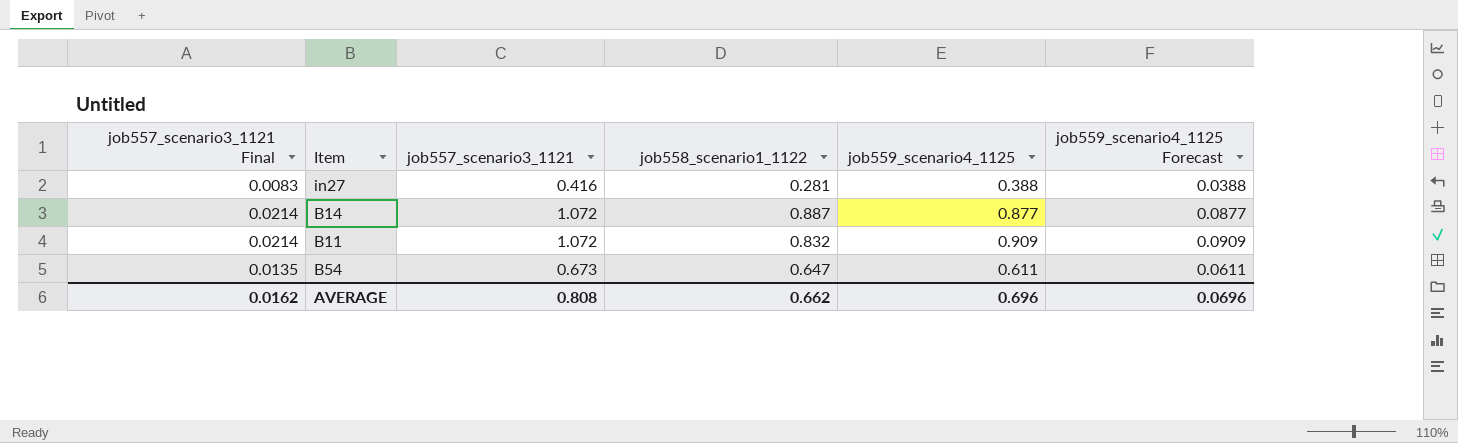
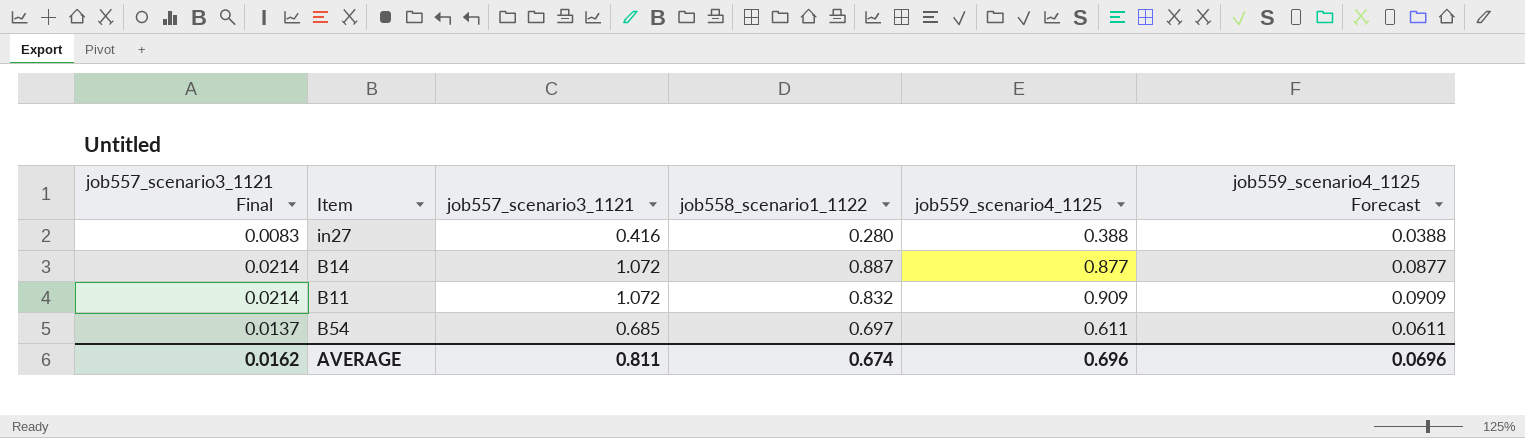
in27 | job558_scenario1_1122: 0.281 -> 0.280
B54 | job557_scenario3_1121 Final: 0.0135 -> 0.0137
B54 | job557_scenario3_1121: 0.673 -> 0.685
B54 | job558_scenario1_1122: 0.647 -> 0.697
AVERAGE | job557_scenario3_1121: 0.808 -> 0.811
AVERAGE | job558_scenario1_1122: 0.662 -> 0.674

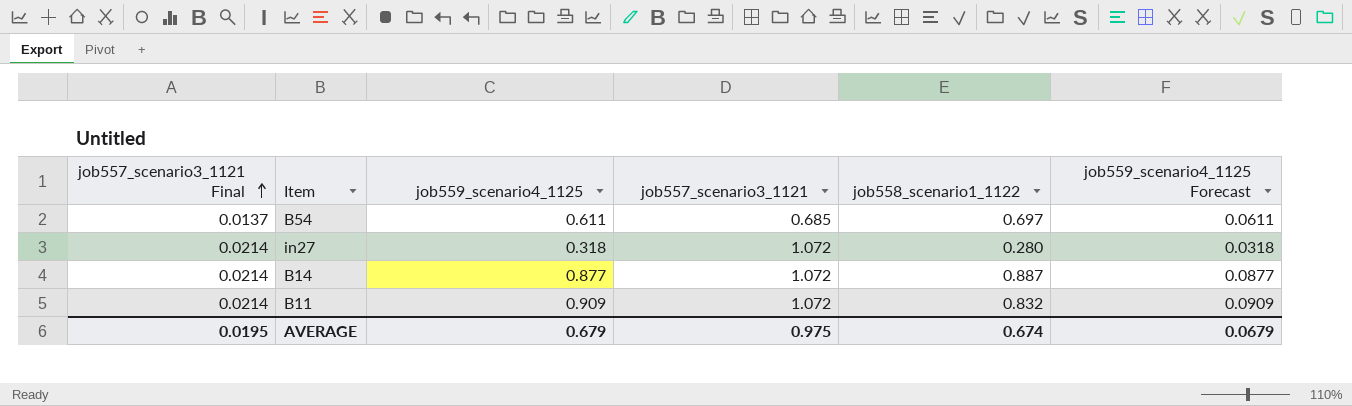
row order: none -> job557_scenario3_1121 Final ascending
column job559_scenario4_1125 | position: 5 -> 3
in27 | job557_scenario3_1121 Final: 0.0083 -> 0.0214
in27 | job559_scenario4_1125: 0.388 -> 0.318
in27 | job557_scenario3_1121: 0.416 -> 1.072
in27 | job559_scenario4_1125 Forecast: 0.0388 -> 0.0318
AVERAGE | job557_scenario3_1121 Final: 0.0162 -> 0.0195
AVERAGE | job559_scenario4_1125: 0.696 -> 0.679
AVERAGE | job557_scenario3_1121: 0.811 -> 0.975
AVERAGE | job559_scenario4_1125 Forecast: 0.0696 -> 0.0679

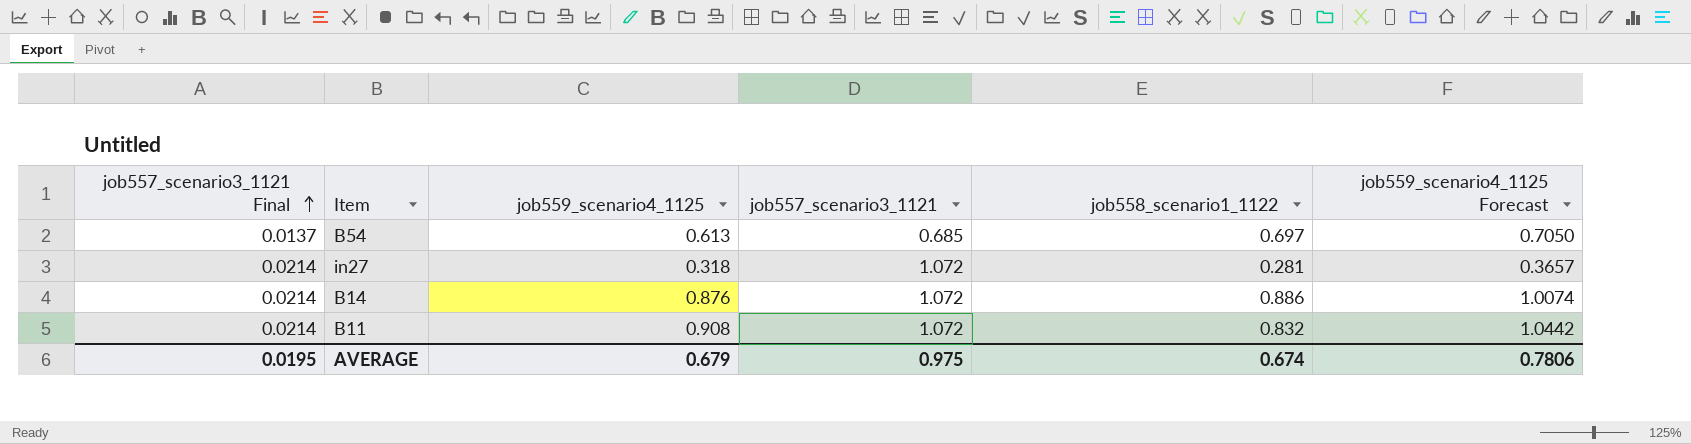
column job559_scenario4_1125 Forecast | formula: [job559_scenario4_1125] * 0.1 -> [job559_scenario4_1125] * 1.15
B54 | job559_scenario4_1125: 0.611 -> 0.613
in27 | job558_scenario1_1122: 0.280 -> 0.281
B14 | job559_scenario4_1125: 0.877 -> 0.876
B14 | job558_scenario1_1122: 0.887 -> 0.886
B11 | job559_scenario4_1125: 0.909 -> 0.908
AVERAGE | job559_scenario4_1125 Forecast: 0.0679 -> 0.7806

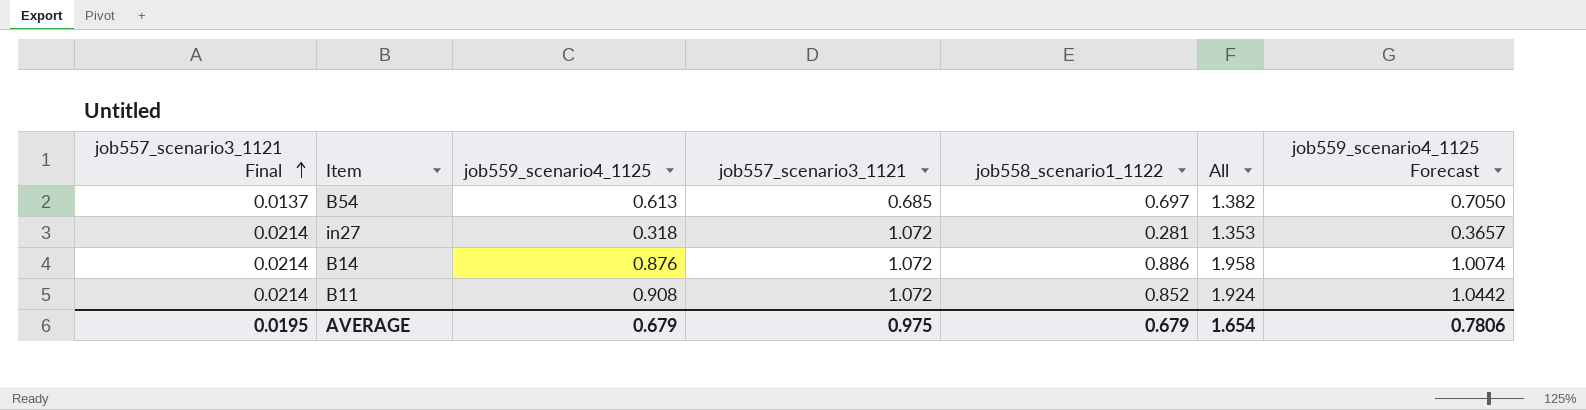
column All | formula: none -> [job557_scenario3_1121] + [job558_scenario1_1122]
B11 | job558_scenario1_1122: 0.832 -> 0.852
AVERAGE | job558_scenario1_1122: 0.674 -> 0.679

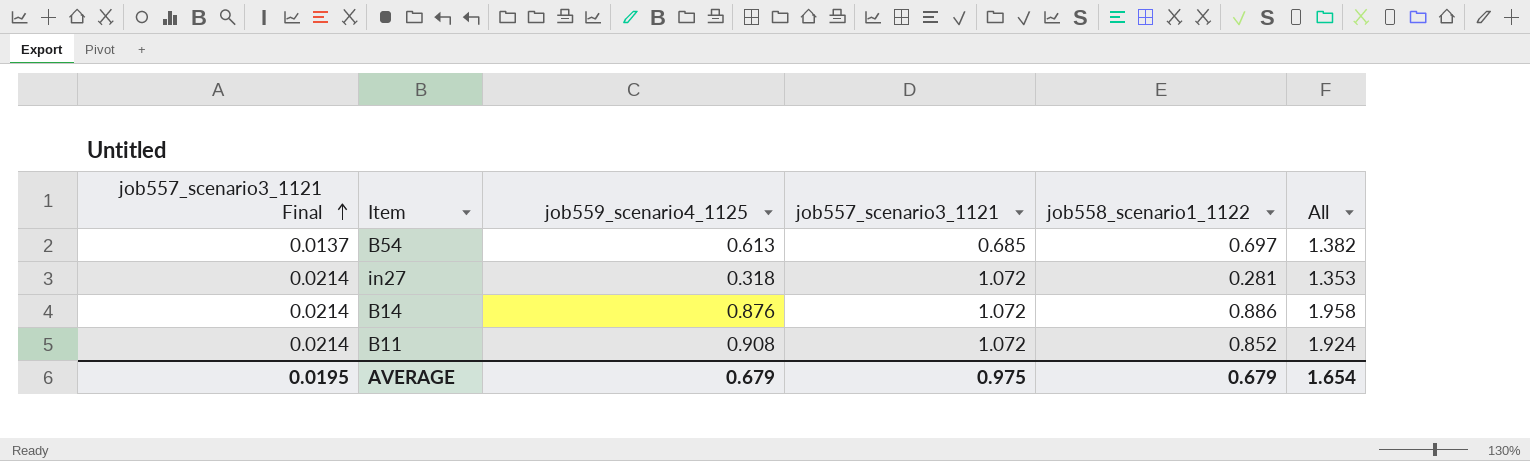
column job559_scenario4_1125 Forecast | formula: [job559_scenario4_1125] * 1.15 -> none

